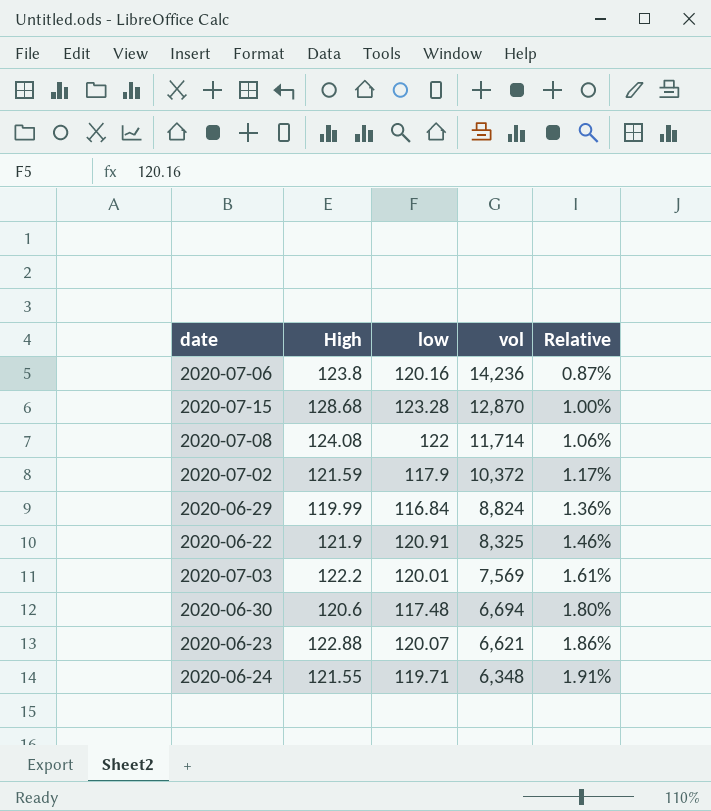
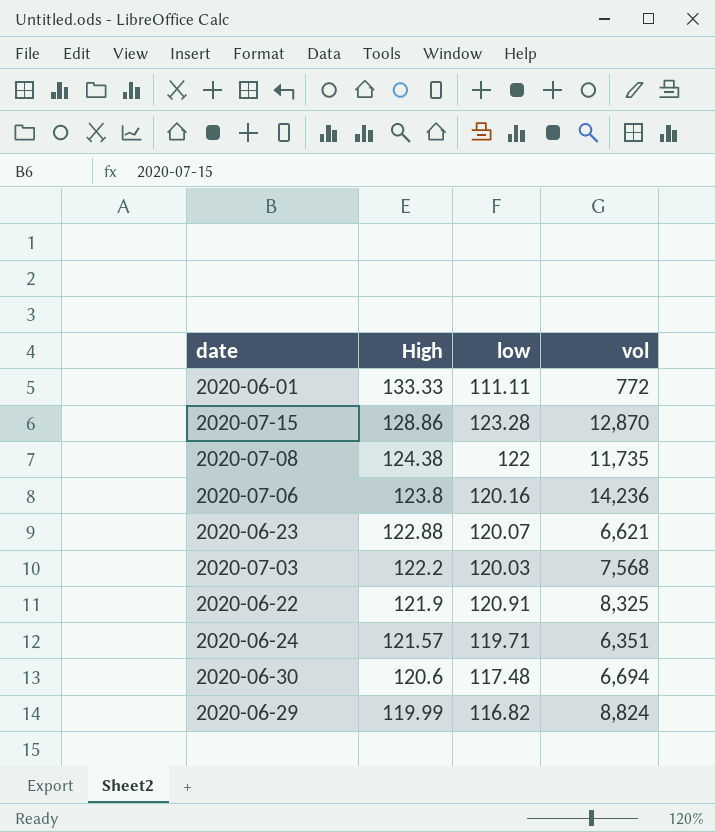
row order: vol descending -> High descending
column Relative | formula: [High] / [vol] -> none
row 2020-07-02: 121.59 | 117.9 | 10,372 | 1.17% -> none
row 2020-06-01: none -> 133.33 | 111.11 | 772
2020-07-15 | High: 128.68 -> 128.86
2020-07-08 | High: 124.08 -> 124.38
2020-07-08 | vol: 11,714 -> 11,735
2020-07-03 | low: 120.01 -> 120.03
2020-07-03 | vol: 7,569 -> 7,568
2020-06-24 | High: 121.55 -> 121.57
2020-06-24 | vol: 6,348 -> 6,351
2020-06-29 | low: 116.84 -> 116.82

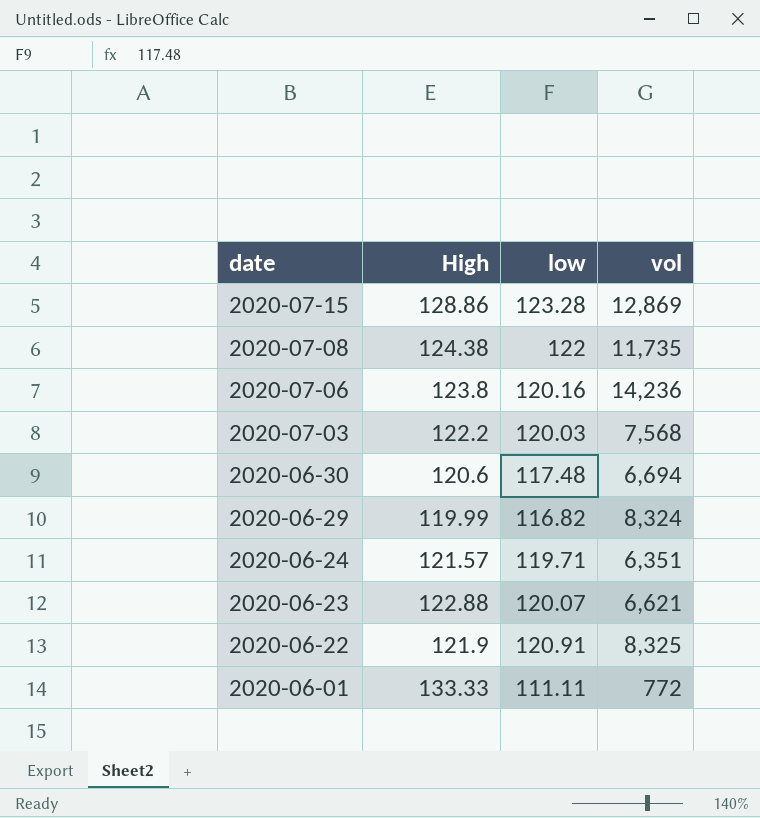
row order: High descending -> date descending
2020-07-15 | vol: 12,870 -> 12,869
2020-06-29 | vol: 8,824 -> 8,324

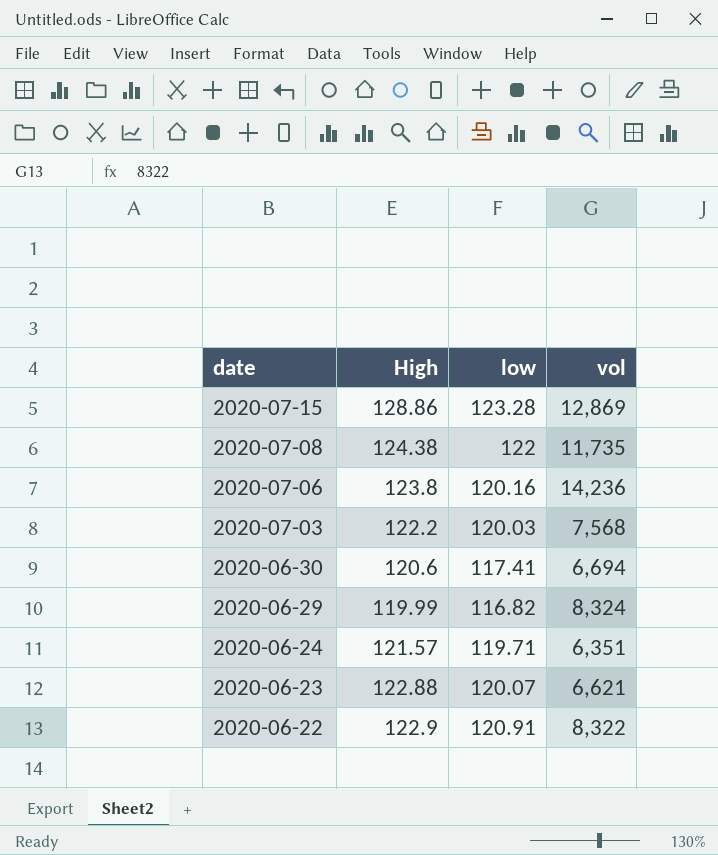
row 2020-06-01: 133.33 | 111.11 | 772 -> none
2020-06-30 | low: 117.48 -> 117.41
2020-06-22 | High: 121.9 -> 122.9
2020-06-22 | vol: 8,325 -> 8,322

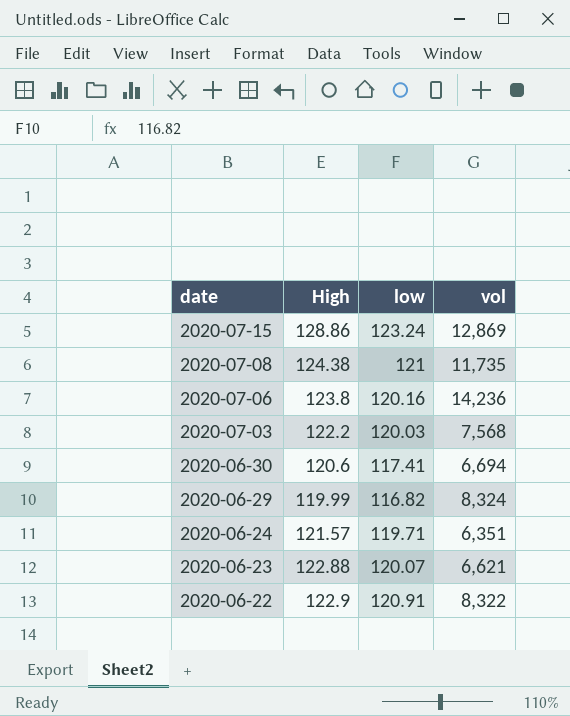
2020-07-15 | low: 123.28 -> 123.24
2020-07-08 | low: 122 -> 121

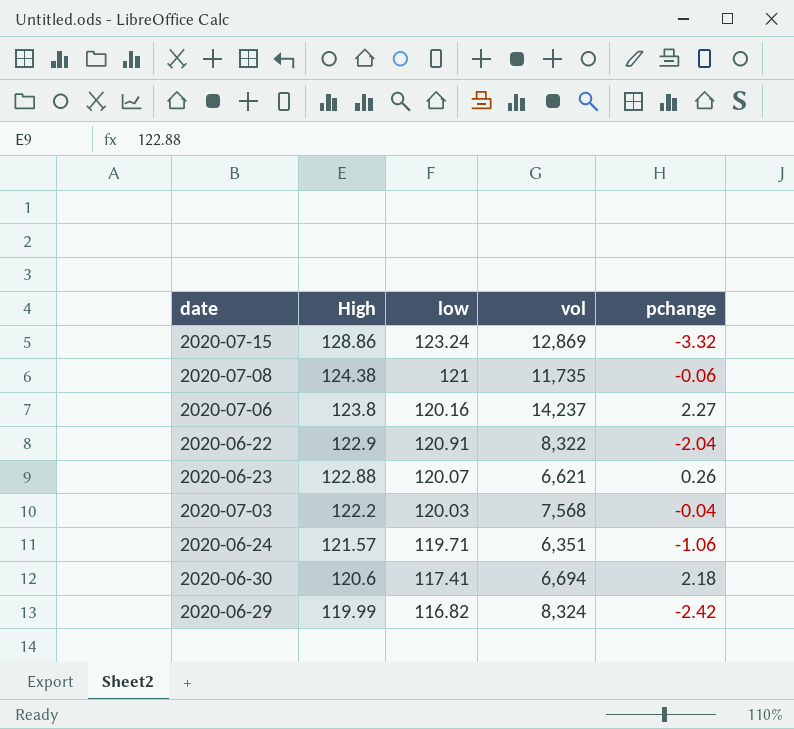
row order: date descending -> High descending
column pchange | position: none -> 5
2020-07-06 | vol: 14,236 -> 14,237

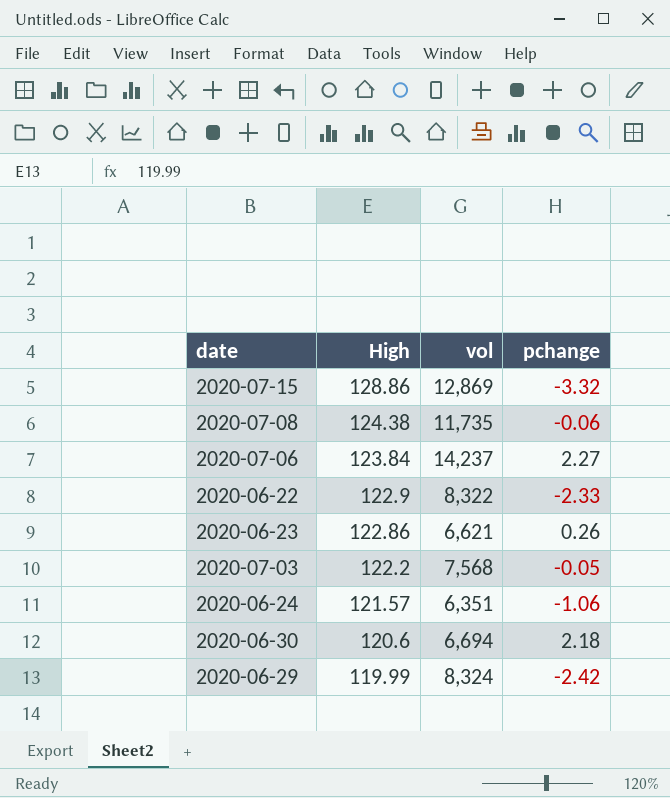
column low | position: 3 -> none
2020-07-06 | High: 123.8 -> 123.84
2020-06-22 | pchange: -2.04 -> -2.33
2020-06-23 | High: 122.88 -> 122.86
2020-07-03 | pchange: -0.04 -> -0.05

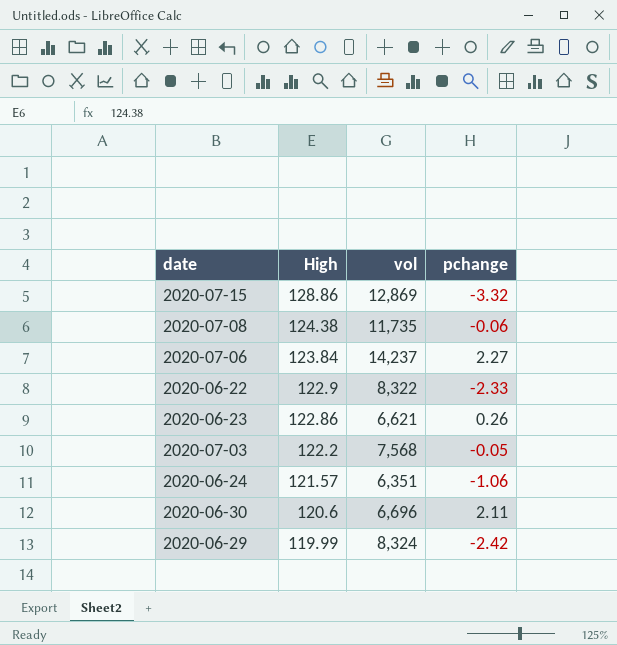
2020-06-30 | vol: 6,694 -> 6,696
2020-06-30 | pchange: 2.18 -> 2.11

